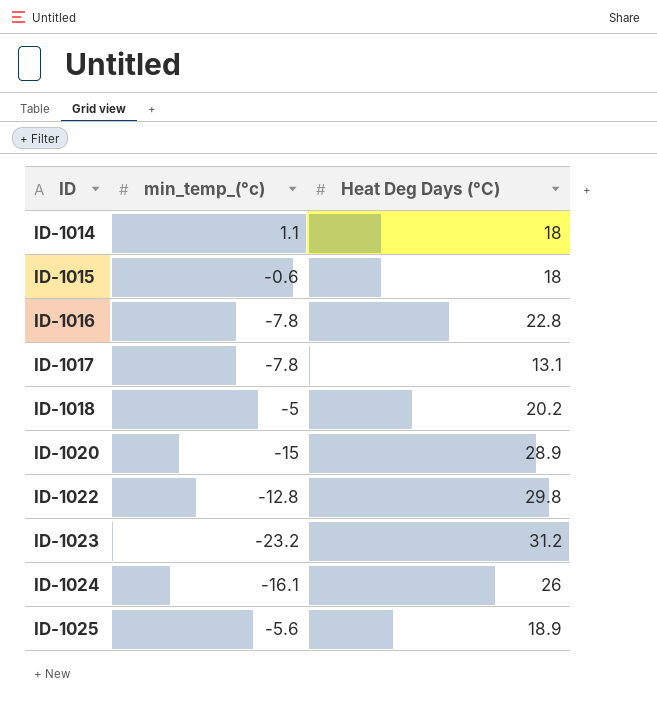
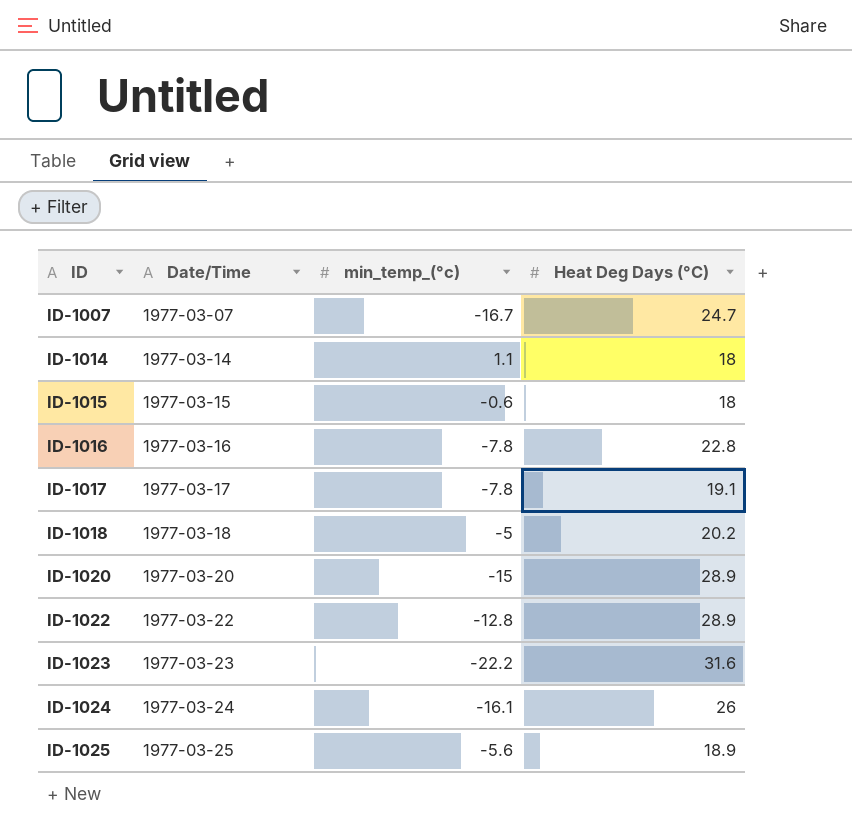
column Date/Time | position: none -> 2
row ID-1007: none -> 1977-03-07 | -16.7 | 24.7
ID-1017 | Heat Deg Days (°C): 13.1 -> 19.1
ID-1022 | Heat Deg Days (°C): 29.8 -> 28.9
ID-1023 | min_temp_(°c): -23.2 -> -22.2
ID-1023 | Heat Deg Days (°C): 31.2 -> 31.6

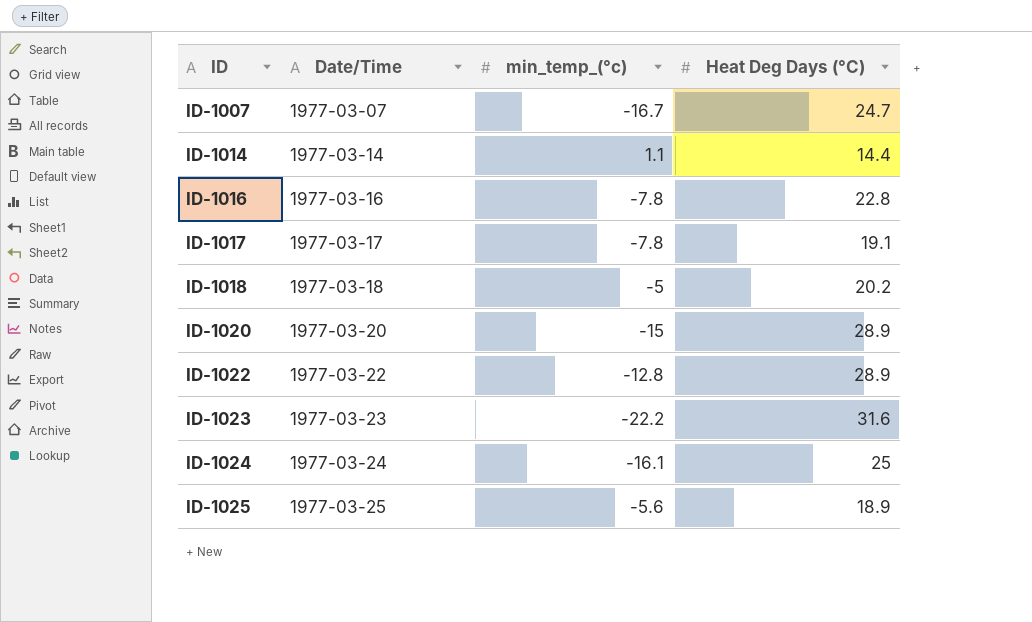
row ID-1015: 1977-03-15 | -0.6 | 18 -> none
ID-1014 | Heat Deg Days (°C): 18 -> 14.4
ID-1024 | Heat Deg Days (°C): 26 -> 25

